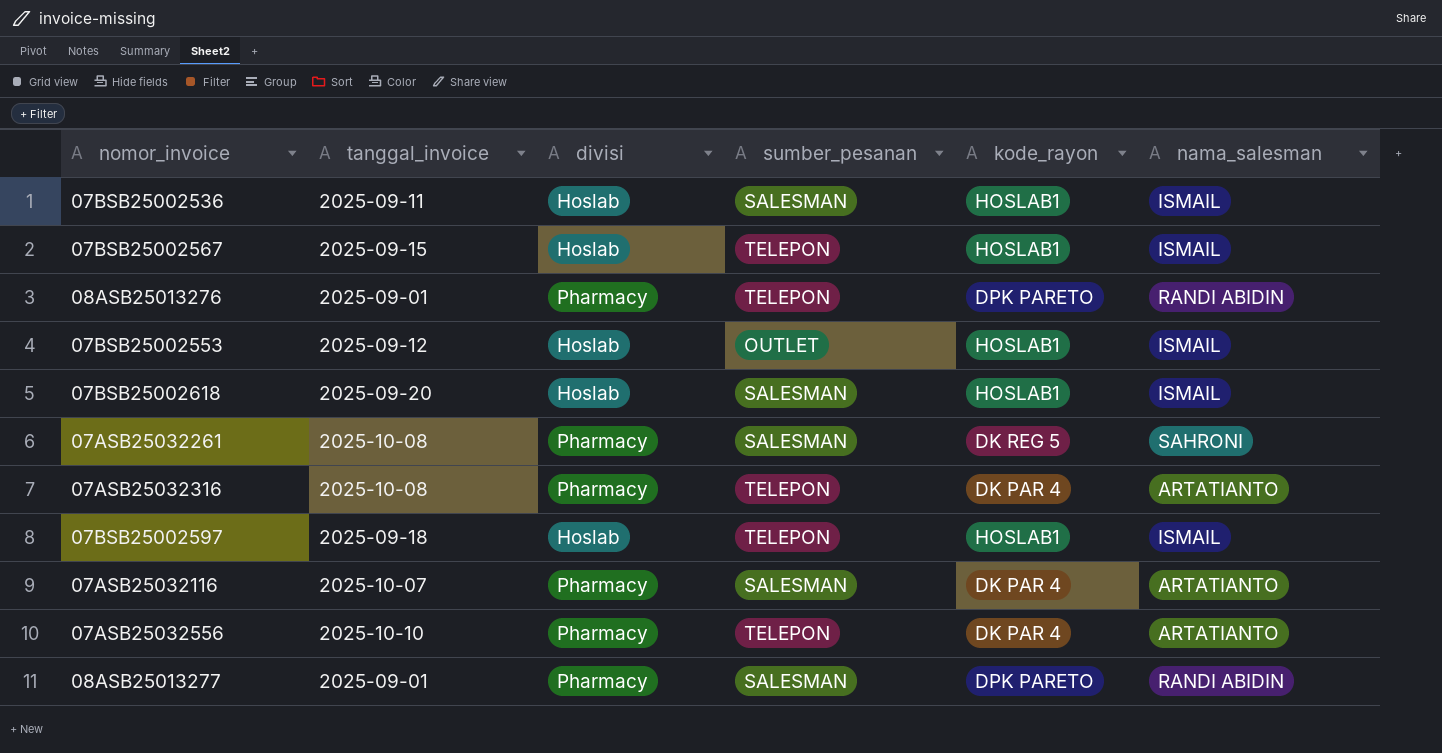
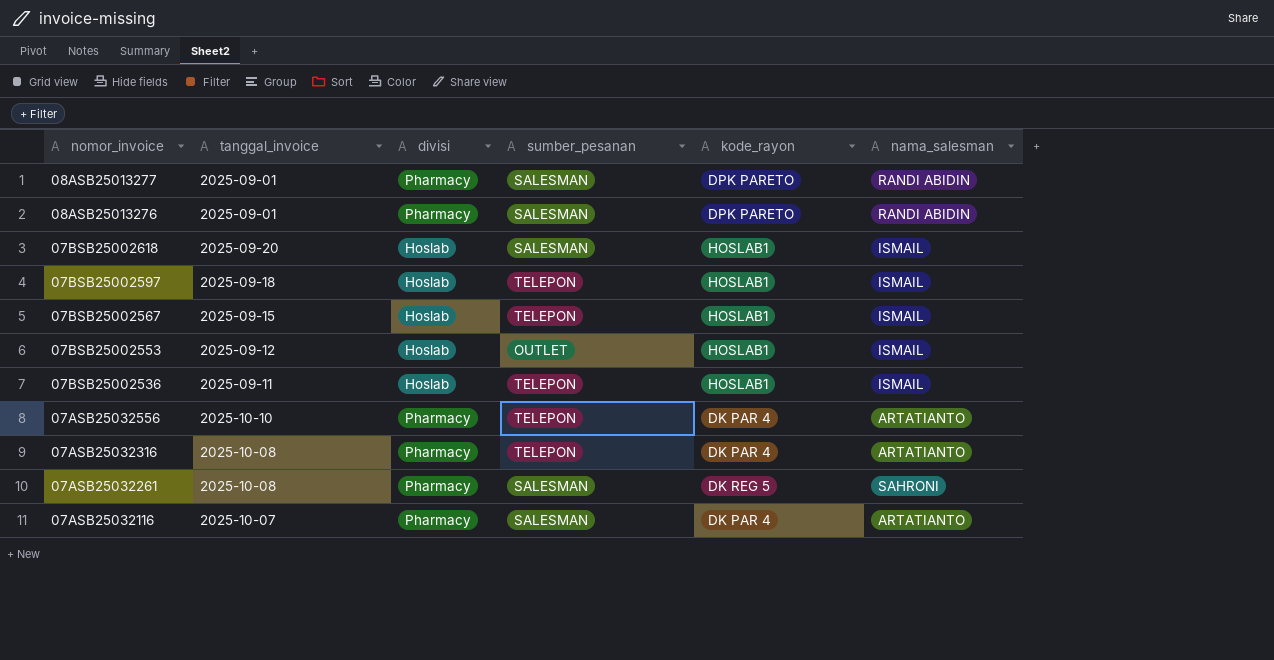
row order: none -> nomor_invoice descending
08ASB25013276 | sumber_pesanan: TELEPON -> SALESMAN
07BSB25002536 | sumber_pesanan: SALESMAN -> TELEPON

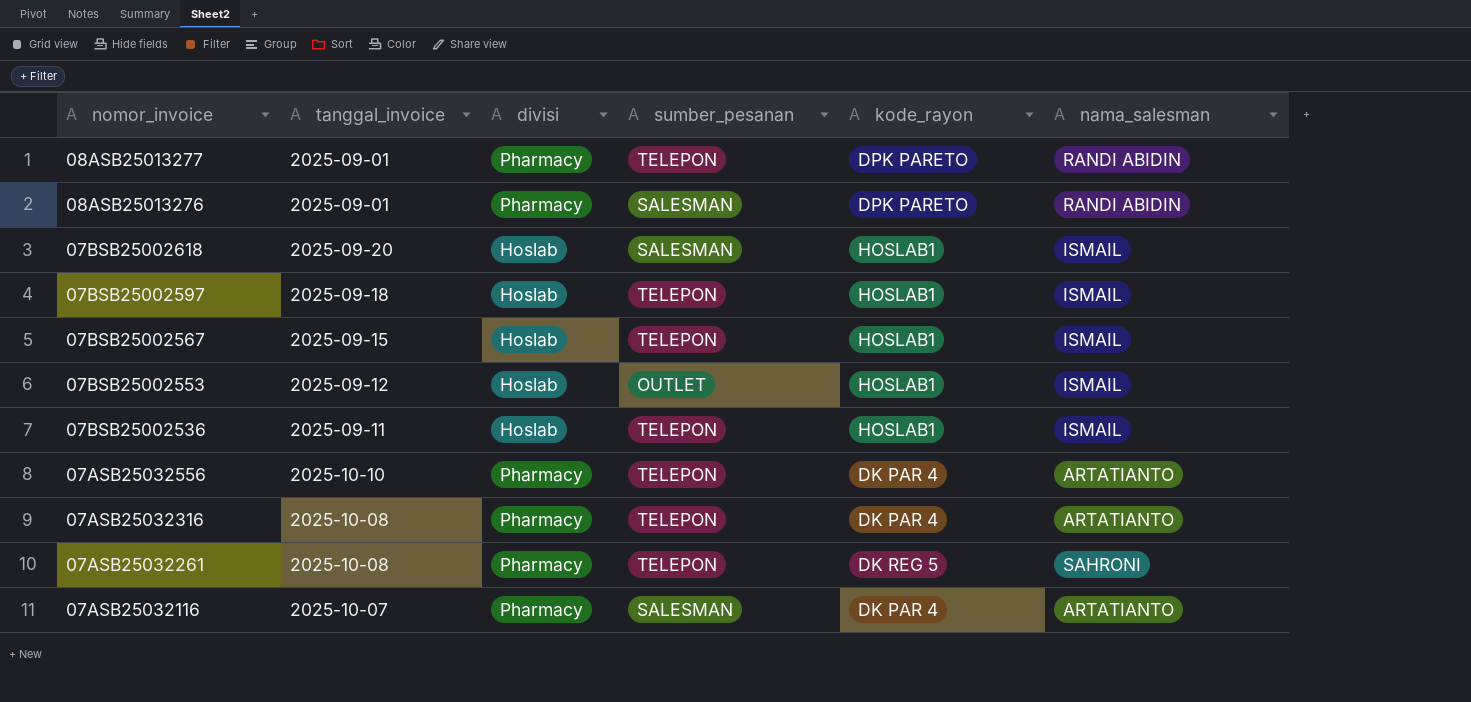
08ASB25013277 | sumber_pesanan: SALESMAN -> TELEPON
07ASB25032261 | sumber_pesanan: SALESMAN -> TELEPON

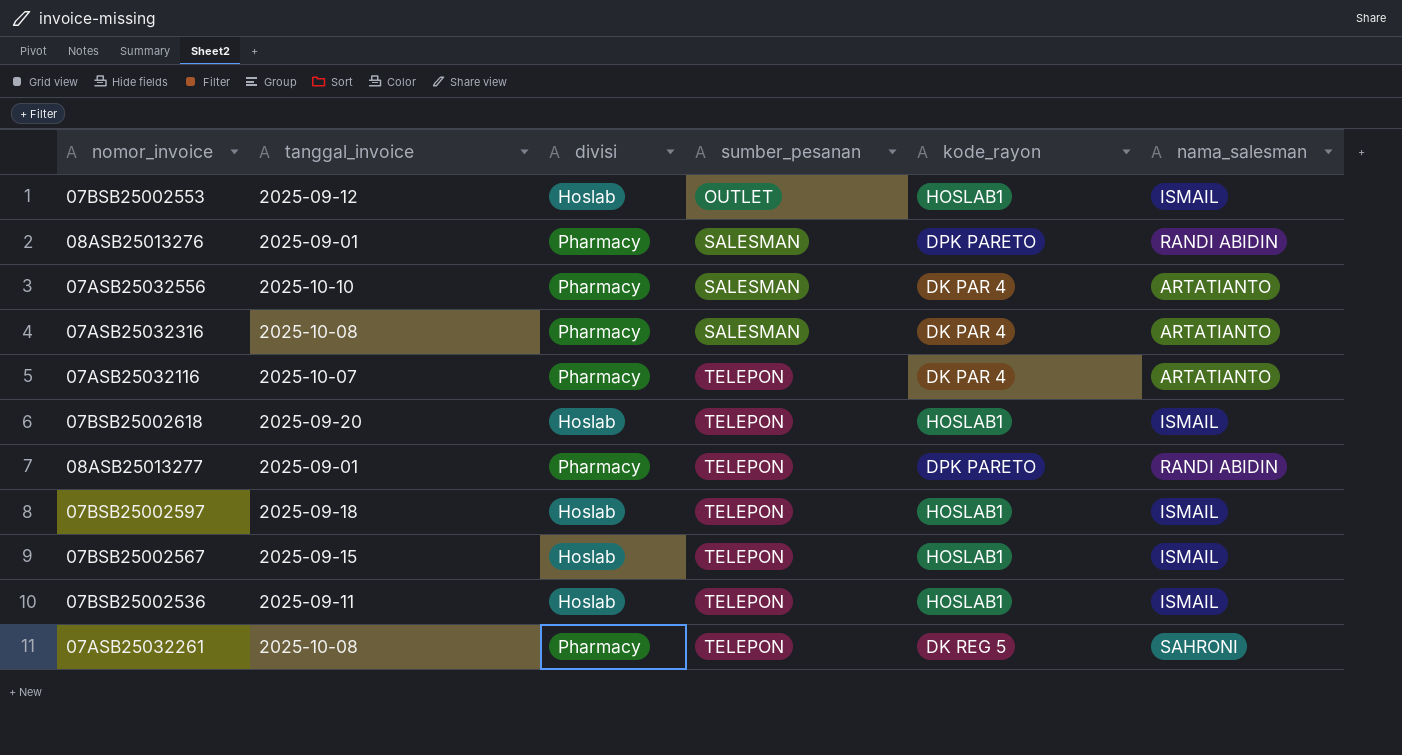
row order: nomor_invoice descending -> sumber_pesanan ascending
07ASB25032556 | sumber_pesanan: TELEPON -> SALESMAN
07ASB25032316 | sumber_pesanan: TELEPON -> SALESMAN
07ASB25032116 | sumber_pesanan: SALESMAN -> TELEPON
07BSB25002618 | sumber_pesanan: SALESMAN -> TELEPON

